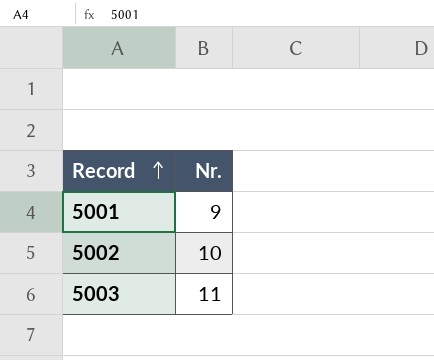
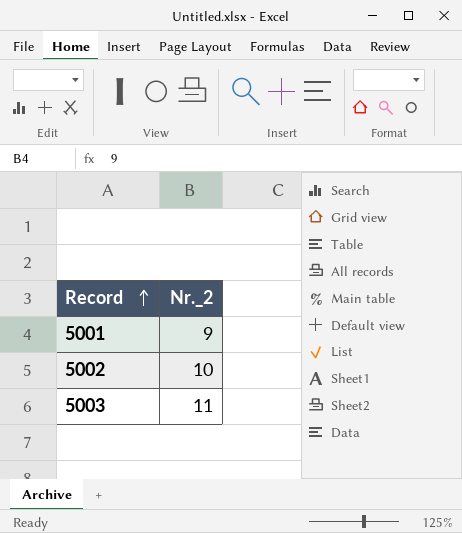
column name: Nr. -> Nr._2

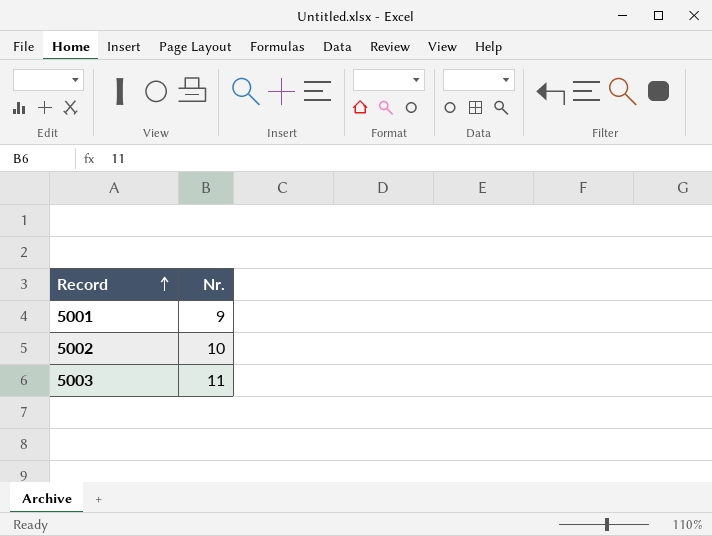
column name: Nr._2 -> Nr.

